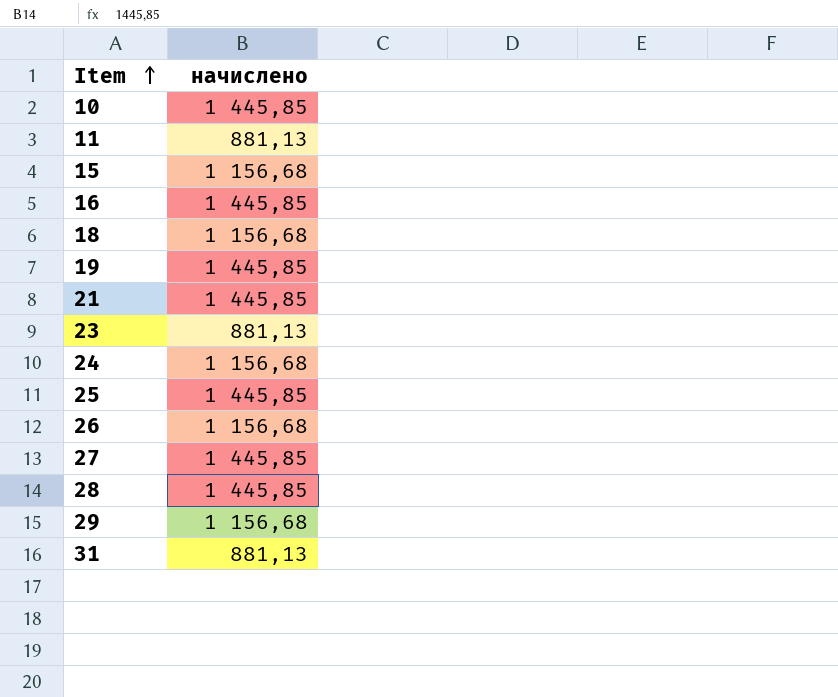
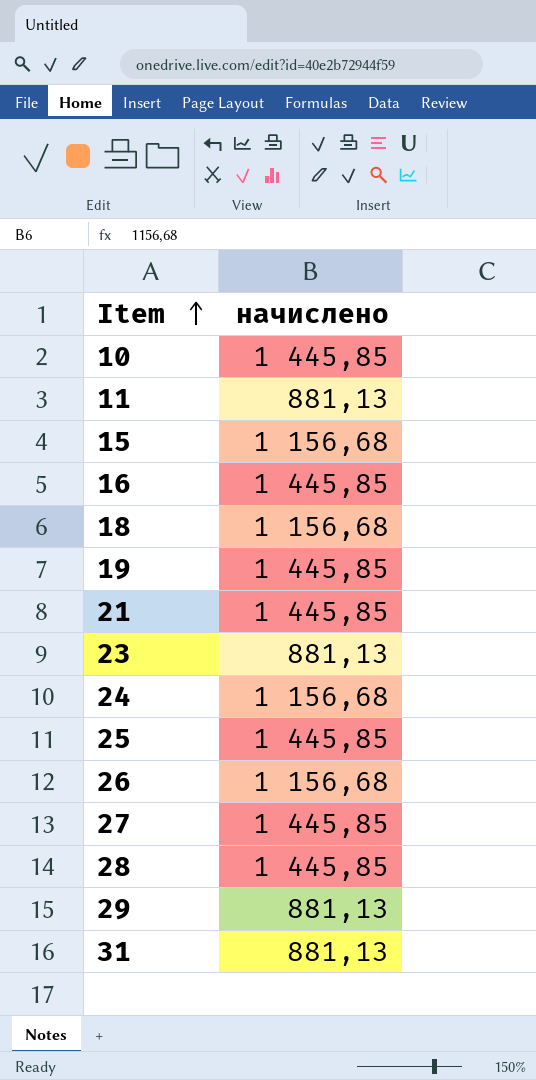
29 | начислено: 1 156,68 -> 881,13

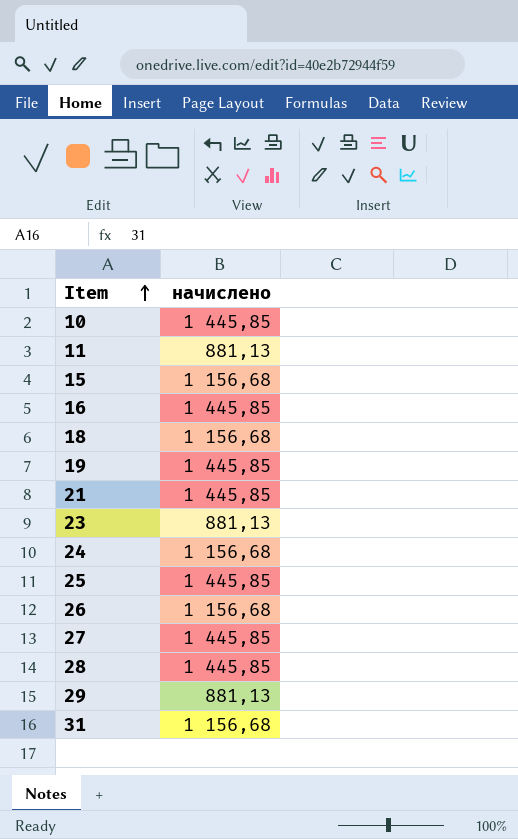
31 | начислено: 881,13 -> 1 156,68

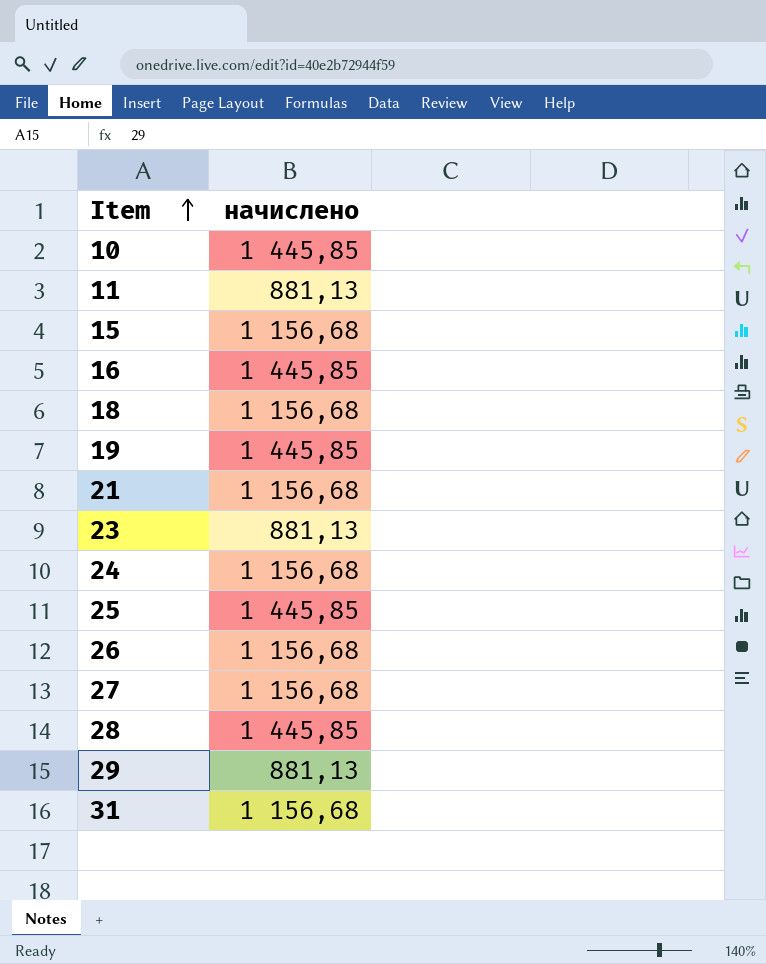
21 | начислено: 1 445,85 -> 1 156,68
27 | начислено: 1 445,85 -> 1 156,68

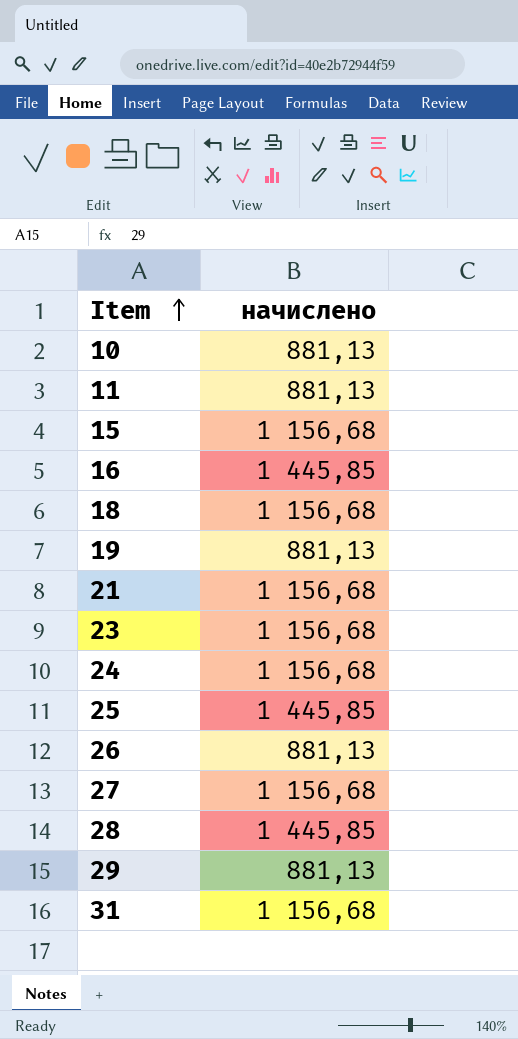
10 | начислено: 1 445,85 -> 881,13
19 | начислено: 1 445,85 -> 881,13
23 | начислено: 881,13 -> 1 156,68
26 | начислено: 1 156,68 -> 881,13

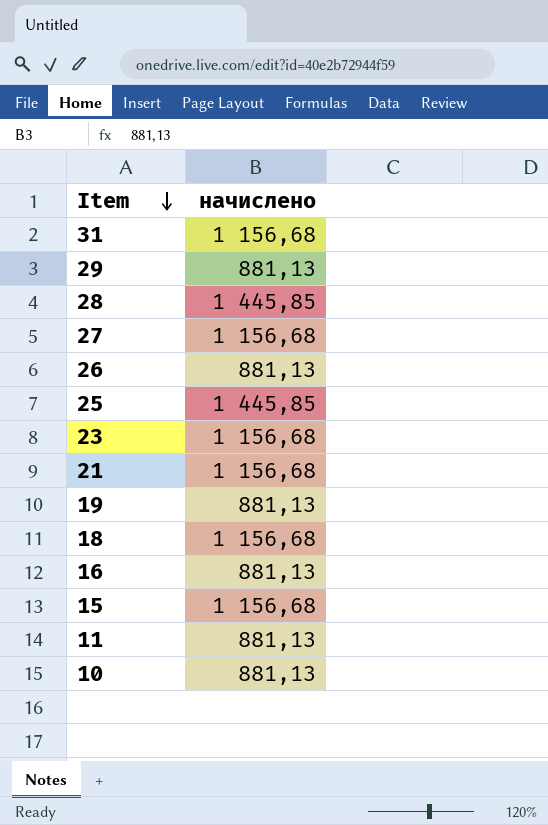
row order: Item ascending -> Item descending
row 24: 1 156,68 -> none
16 | начислено: 1 445,85 -> 881,13

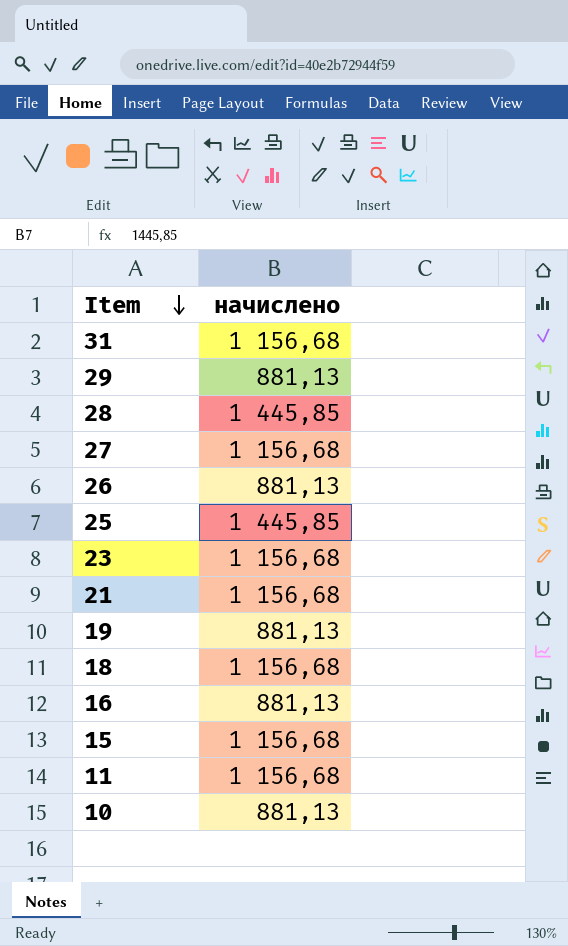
11 | начислено: 881,13 -> 1 156,68

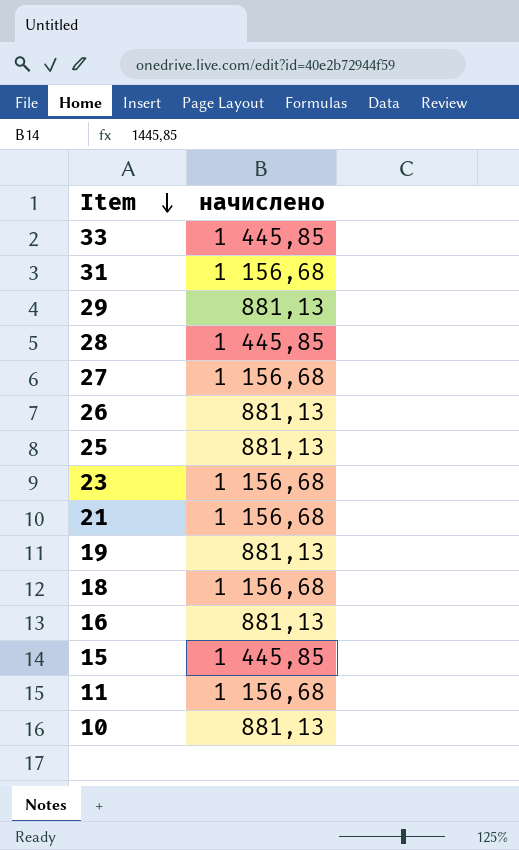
row 33: none -> 1 445,85
25 | начислено: 1 445,85 -> 881,13
15 | начислено: 1 156,68 -> 1 445,85

